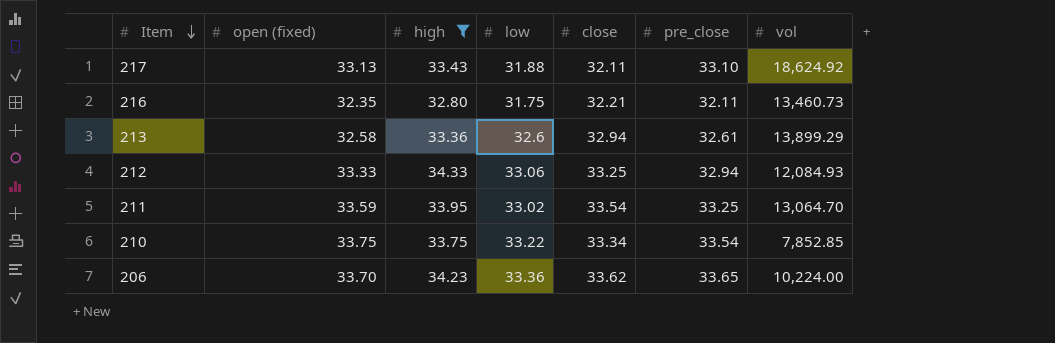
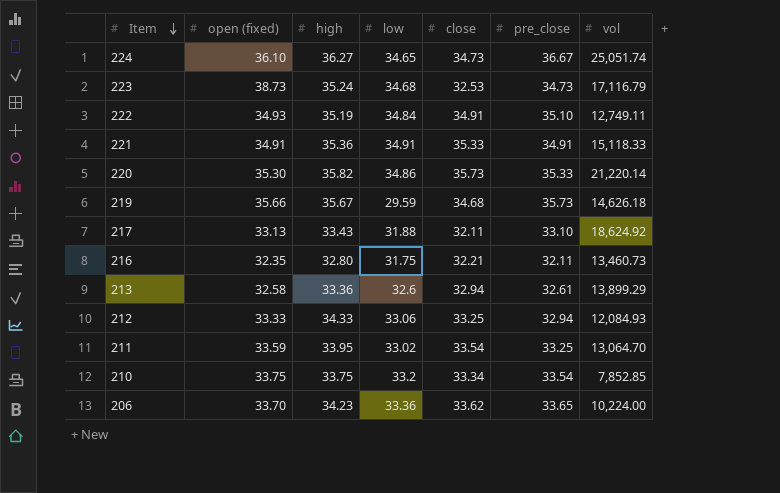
filter: high <= 34.33 -> none
210 | low: 33.22 -> 33.2

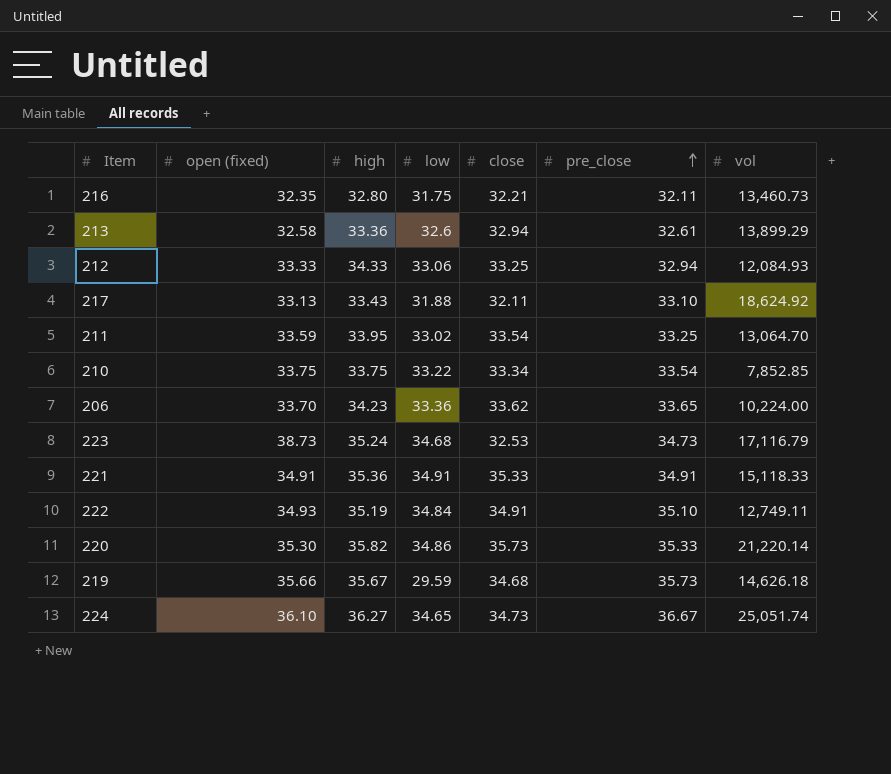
row order: Item descending -> pre_close ascending
210 | low: 33.2 -> 33.22

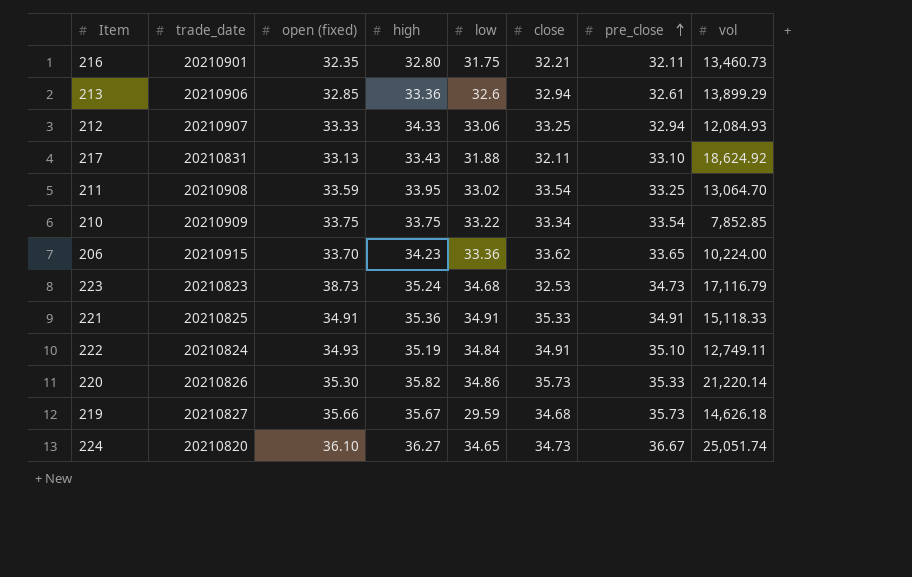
column trade_date | position: none -> 2
213 | open (fixed): 32.58 -> 32.85

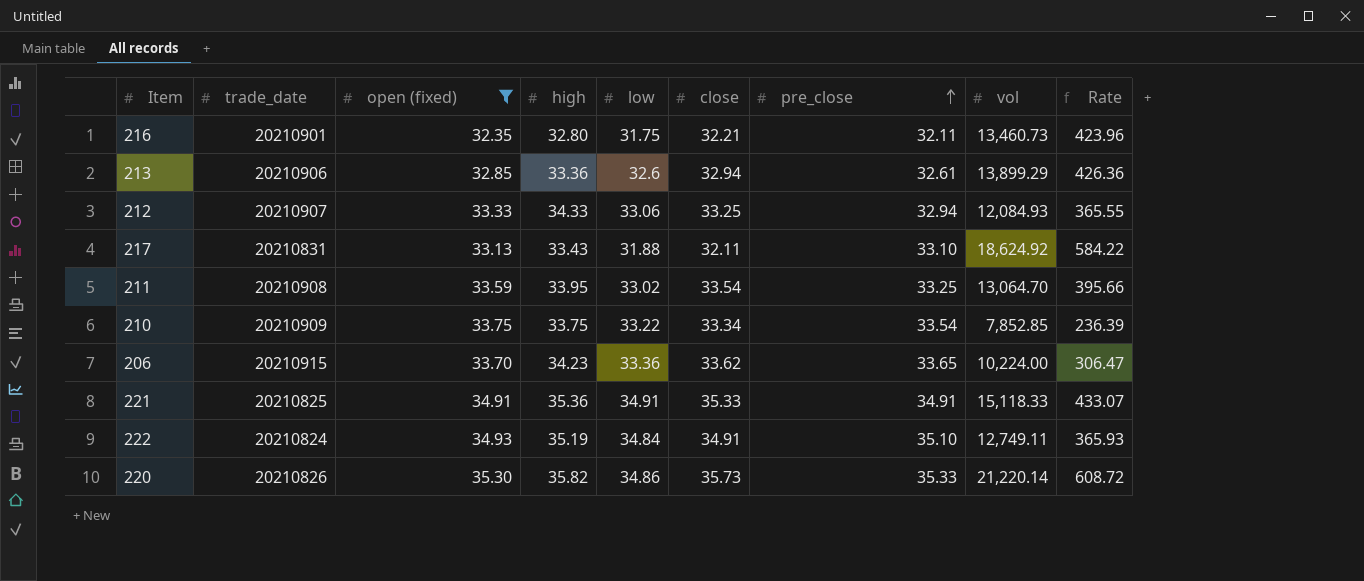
filter: none -> open (fixed) <= 35.30
column Rate | formula: none -> [vol] / [low]

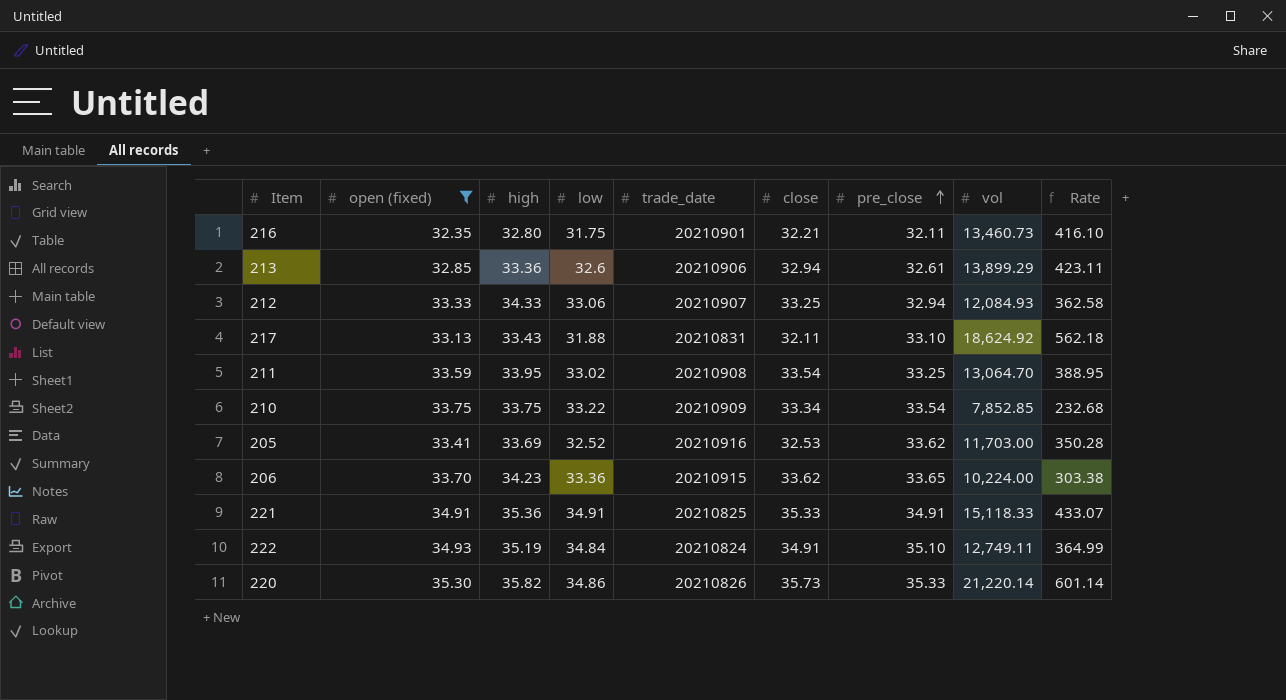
column trade_date | position: 2 -> 5
column Rate | formula: [vol] / [low] -> [vol] / [open (fixed)]
row 205: none -> 33.41 | 33.69 | 32.52 | 20210916 | 32.53 | 33.62 | 11,703.00 | 350.28

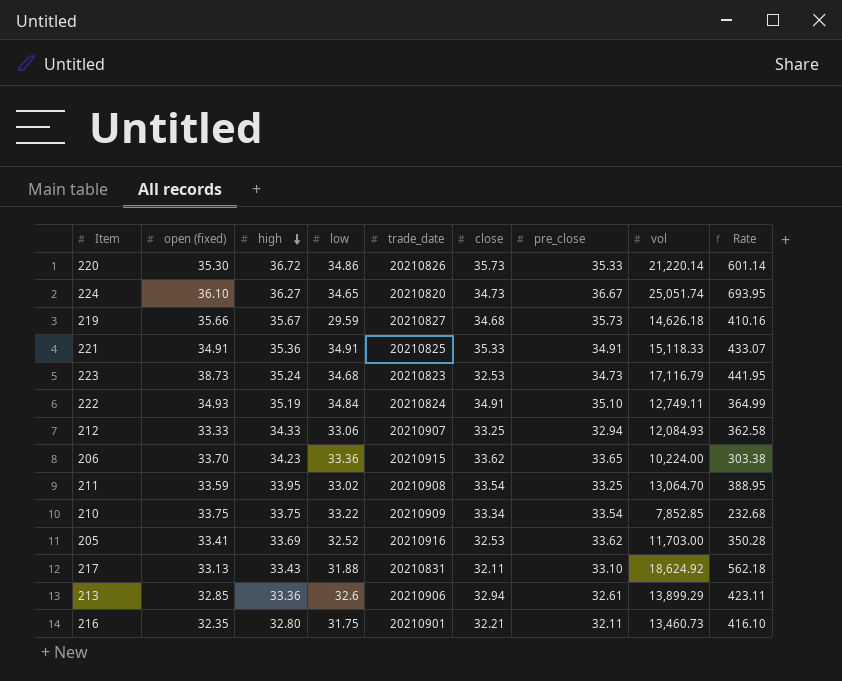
filter: open (fixed) <= 35.30 -> none
row order: pre_close ascending -> high descending
220 | high: 35.82 -> 36.72

